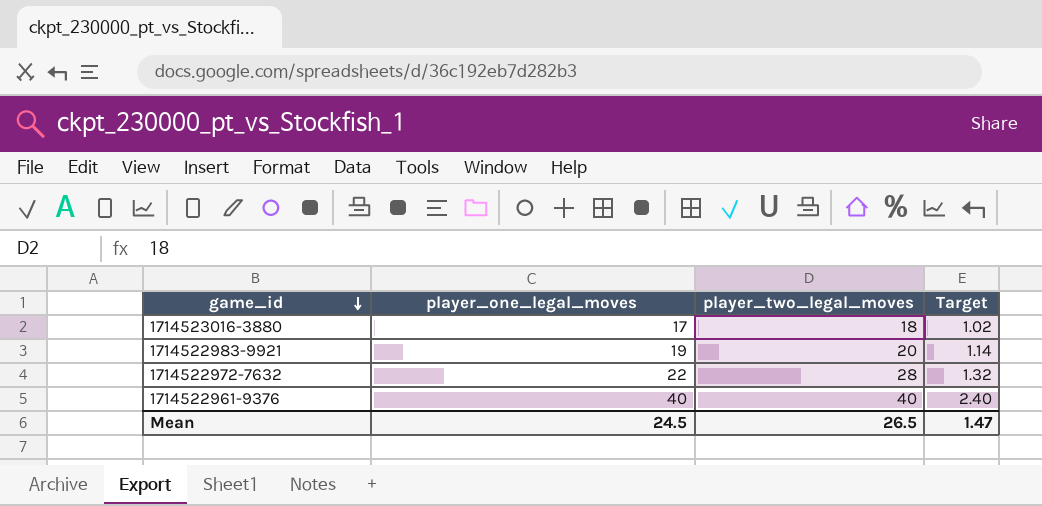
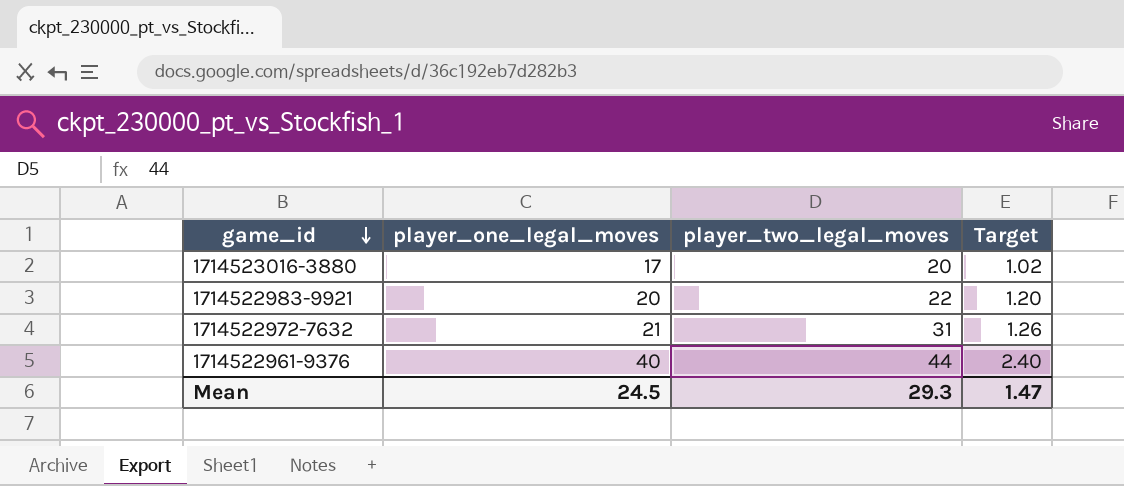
1714523016-3880 | player_two_legal_moves: 18 -> 20
1714522983-9921 | player_one_legal_moves: 19 -> 20
1714522983-9921 | player_two_legal_moves: 20 -> 22
1714522983-9921 | Target: 1.14 -> 1.20
1714522972-7632 | player_one_legal_moves: 22 -> 21
1714522972-7632 | player_two_legal_moves: 28 -> 31
1714522972-7632 | Target: 1.32 -> 1.26
1714522961-9376 | player_two_legal_moves: 40 -> 44
Mean | player_two_legal_moves: 26.5 -> 29.3

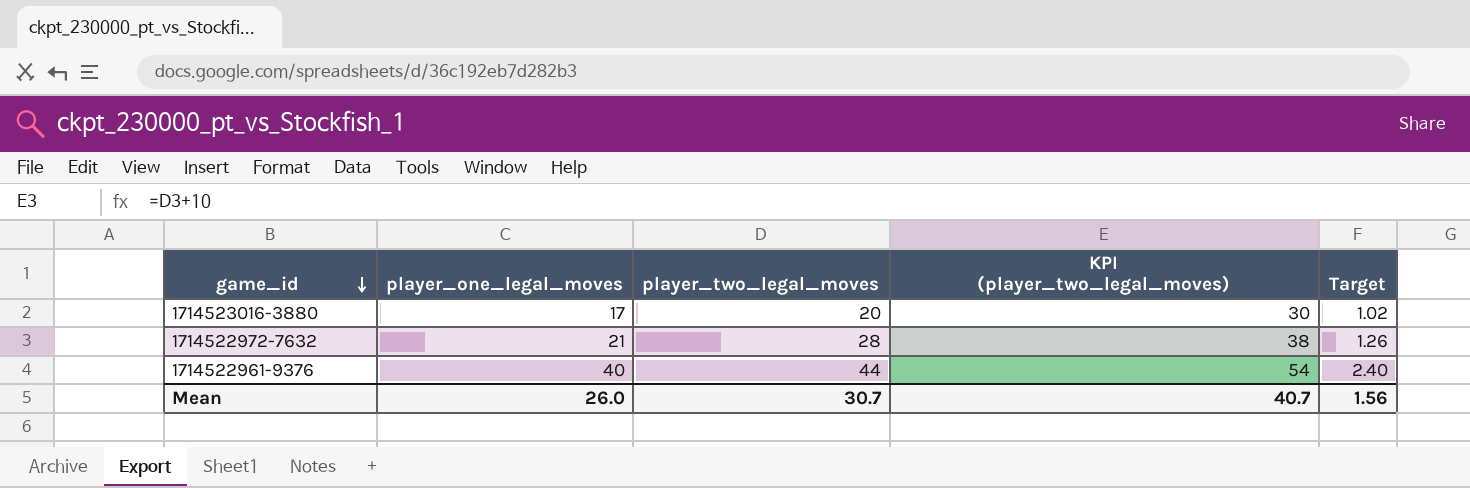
column KPI (player_two_legal_moves) | formula: none -> [player_two_legal_moves] + 10
row 1714522983-9921: 20 | 22 | 1.20 -> none
1714522972-7632 | player_two_legal_moves: 31 -> 28
Mean | player_one_legal_moves: 24.5 -> 26.0
Mean | player_two_legal_moves: 29.3 -> 30.7
Mean | Target: 1.47 -> 1.56

